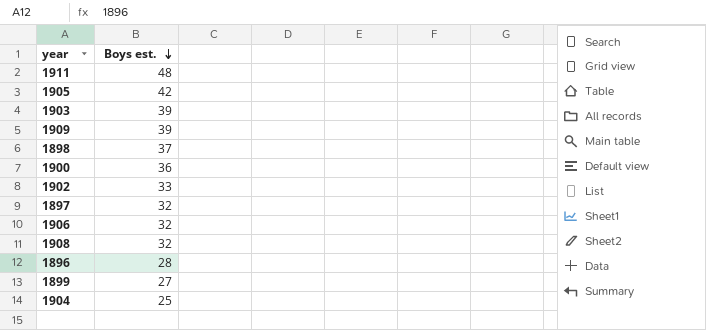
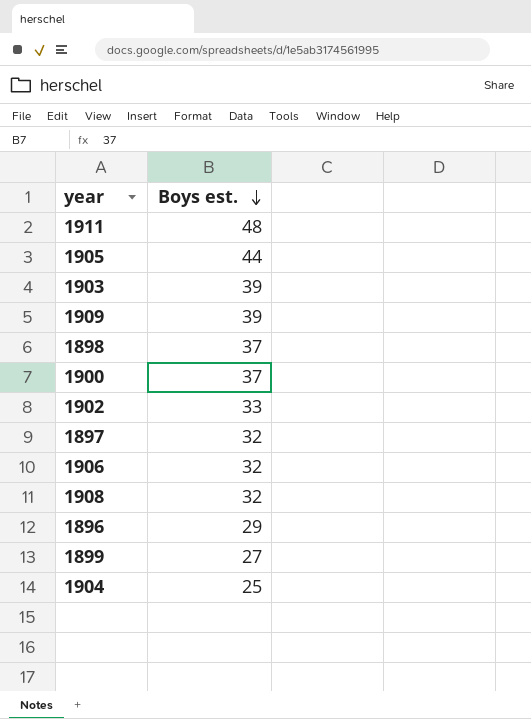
1905 | Boys est.: 42 -> 44
1900 | Boys est.: 36 -> 37
1896 | Boys est.: 28 -> 29

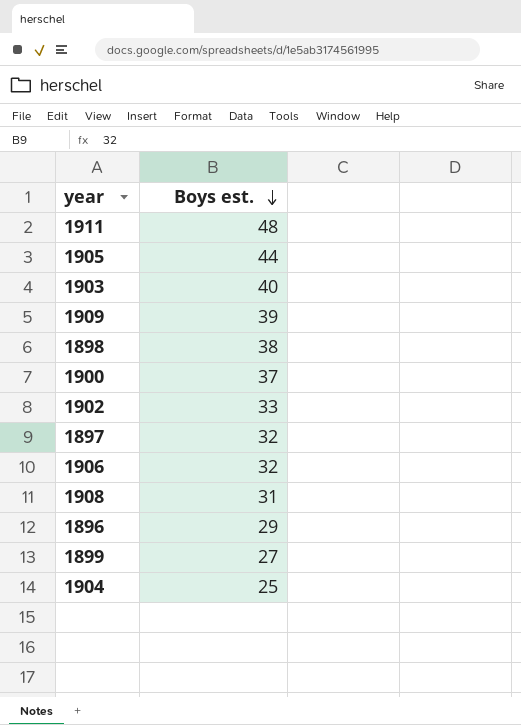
1903 | Boys est.: 39 -> 40
1898 | Boys est.: 37 -> 38
1908 | Boys est.: 32 -> 31

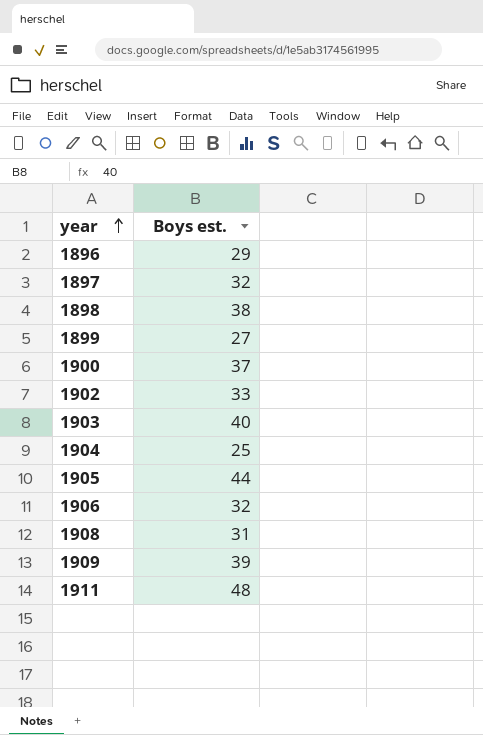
row order: Boys est. descending -> year ascending

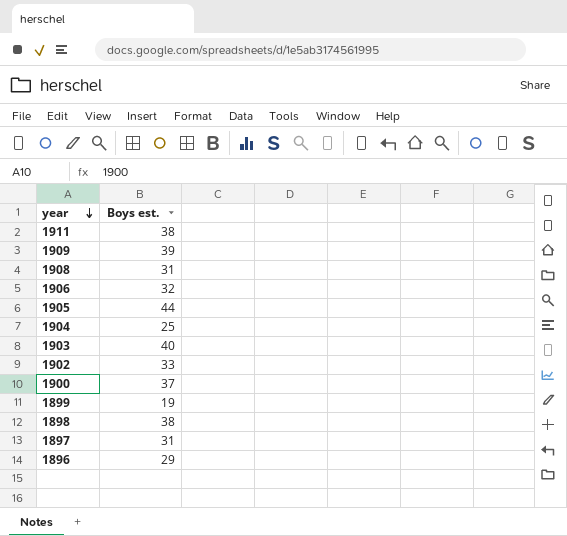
row order: year ascending -> year descending
1911 | Boys est.: 48 -> 38
1899 | Boys est.: 27 -> 19
1897 | Boys est.: 32 -> 31

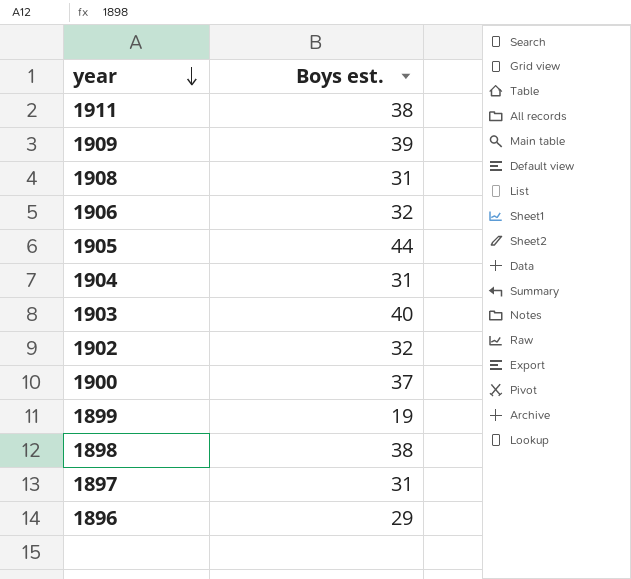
1904 | Boys est.: 25 -> 31
1902 | Boys est.: 33 -> 32

